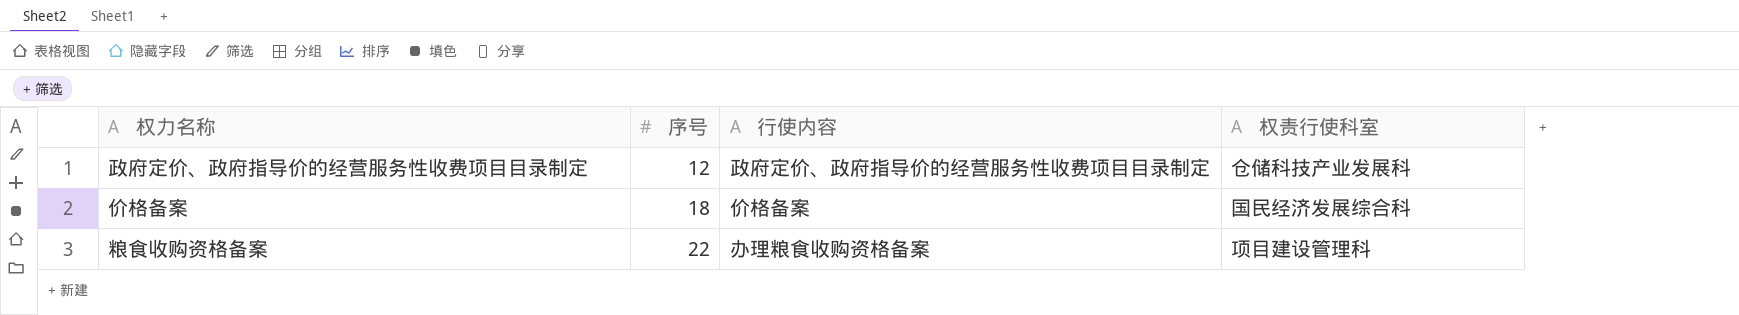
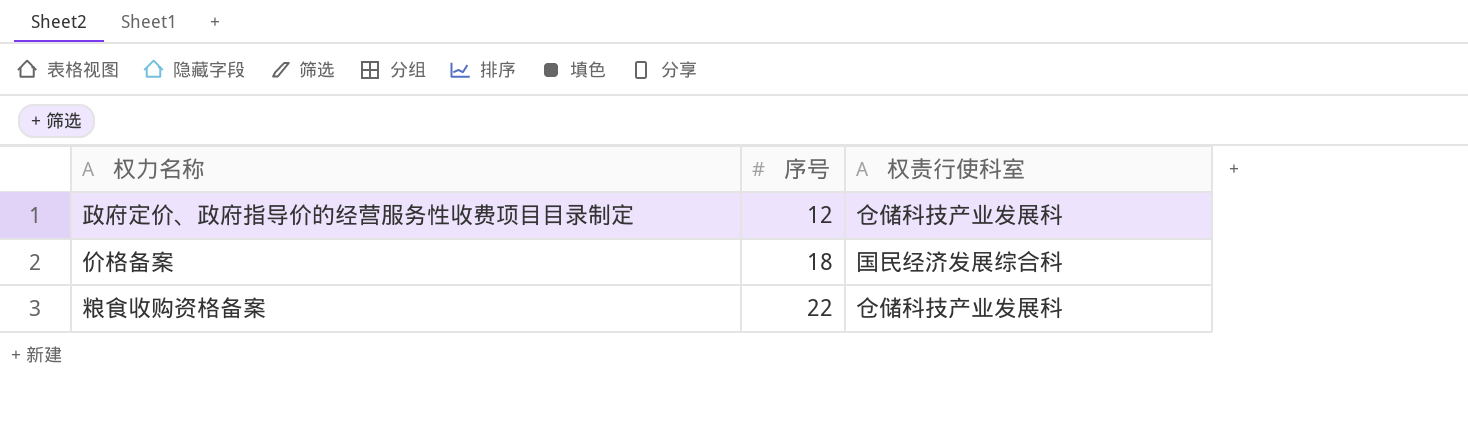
column 行使内容 | position: 3 -> none
粮食收购资格备案 | 权责行使科室: 项目建设管理科 -> 仓储科技产业发展科

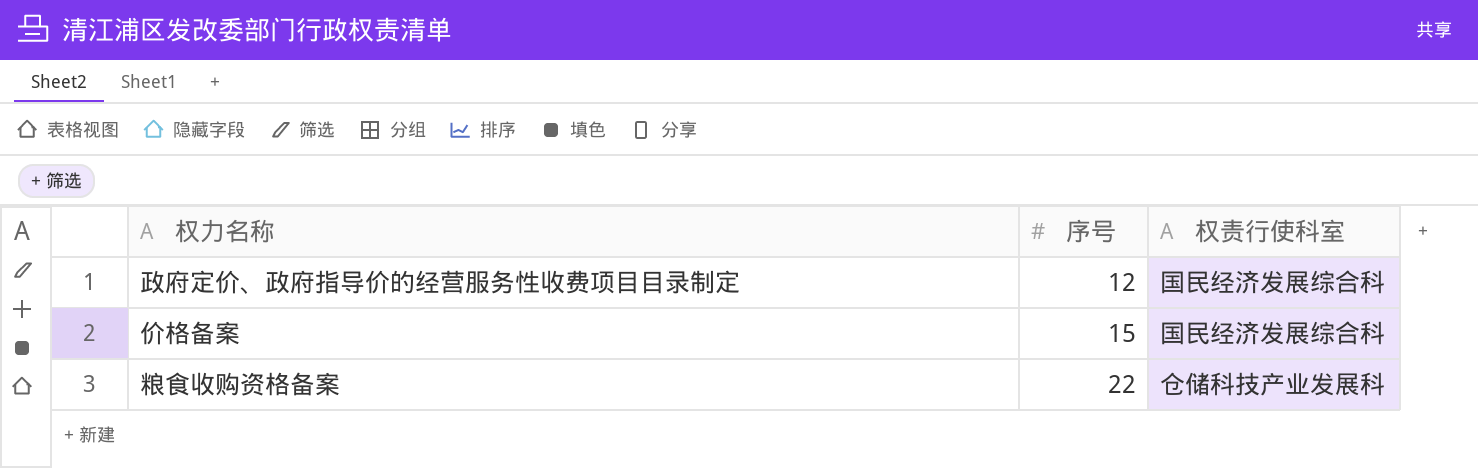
政府定价、政府指导价的经营服务性收费项目目录制定 | 权责行使科室: 仓储科技产业发展科 -> 国民经济发展综合科
价格备案 | 序号: 18 -> 15

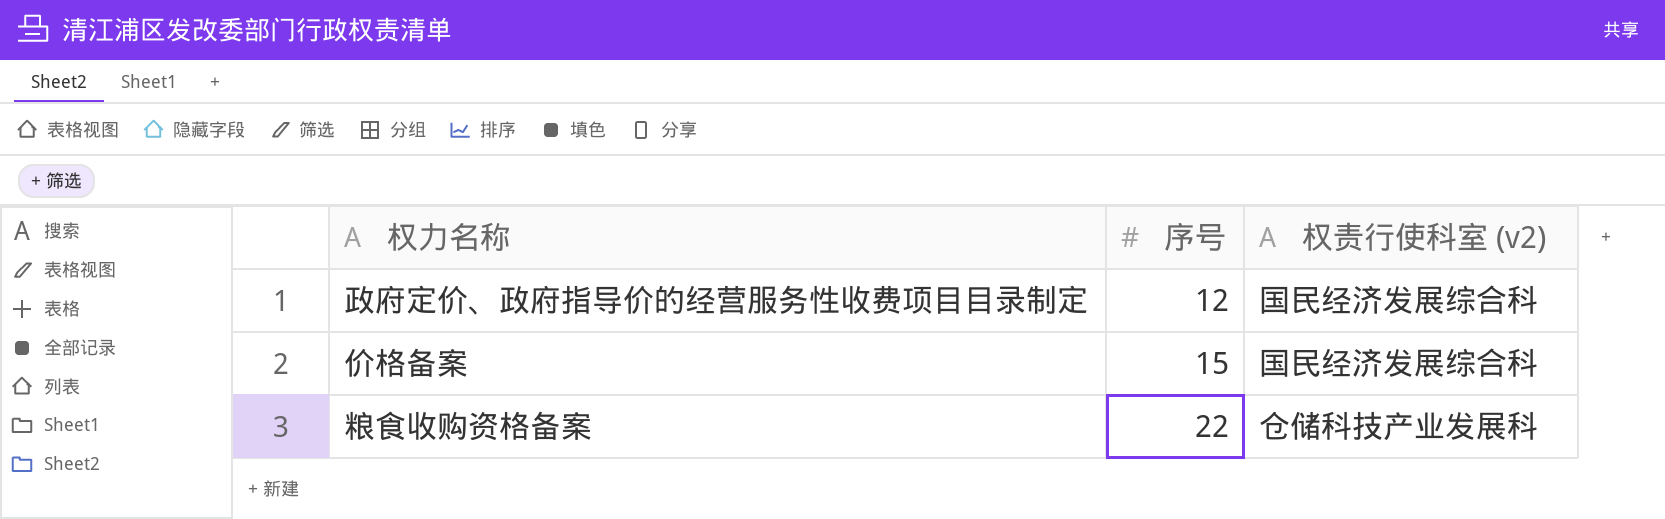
column name: 权责行使科室 -> 权责行使科室 (v2)

